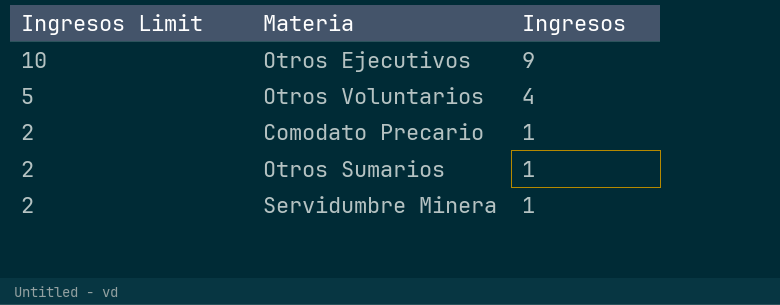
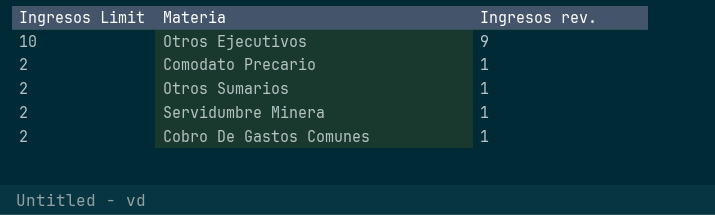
column name: Ingresos -> Ingresos rev.
row Otros Voluntarios: 5 | 4 -> none
row Cobro De Gastos Comunes: none -> 2 | 1

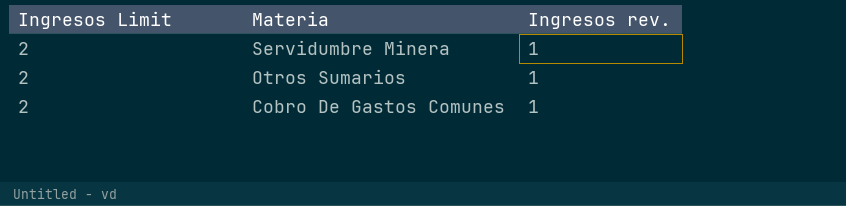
row order: Ingresos Limit descending -> Materia descending
row Otros Ejecutivos: 10 | 9 -> none
row Comodato Precario: 2 | 1 -> none

